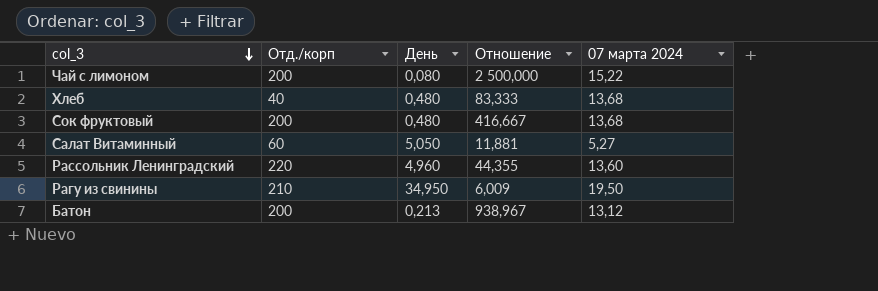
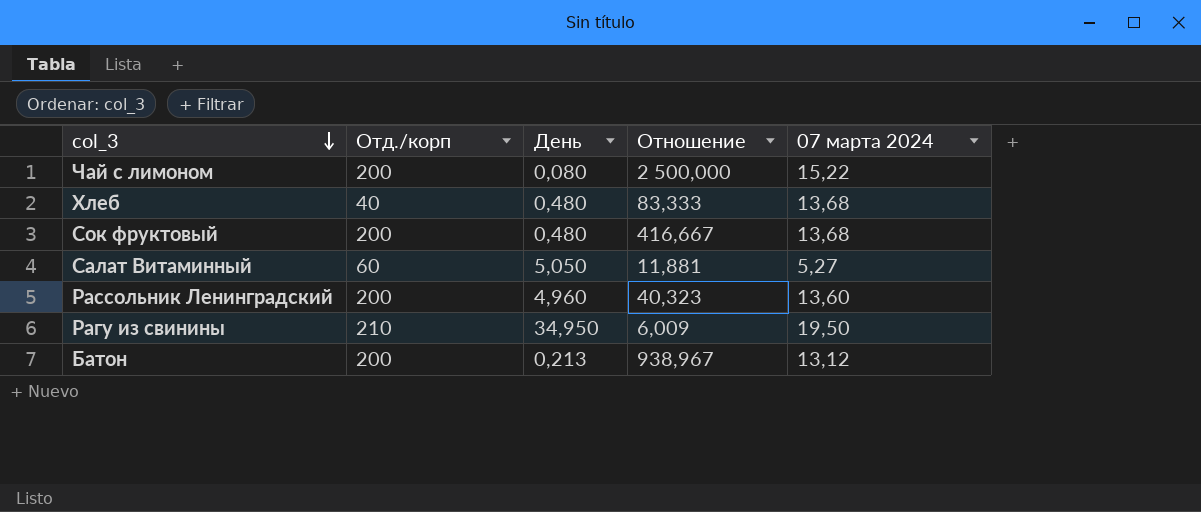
Рассольник Ленинградский | Отд./корп: 220 -> 200
Рассольник Ленинградский | Отношение: 44,355 -> 40,323

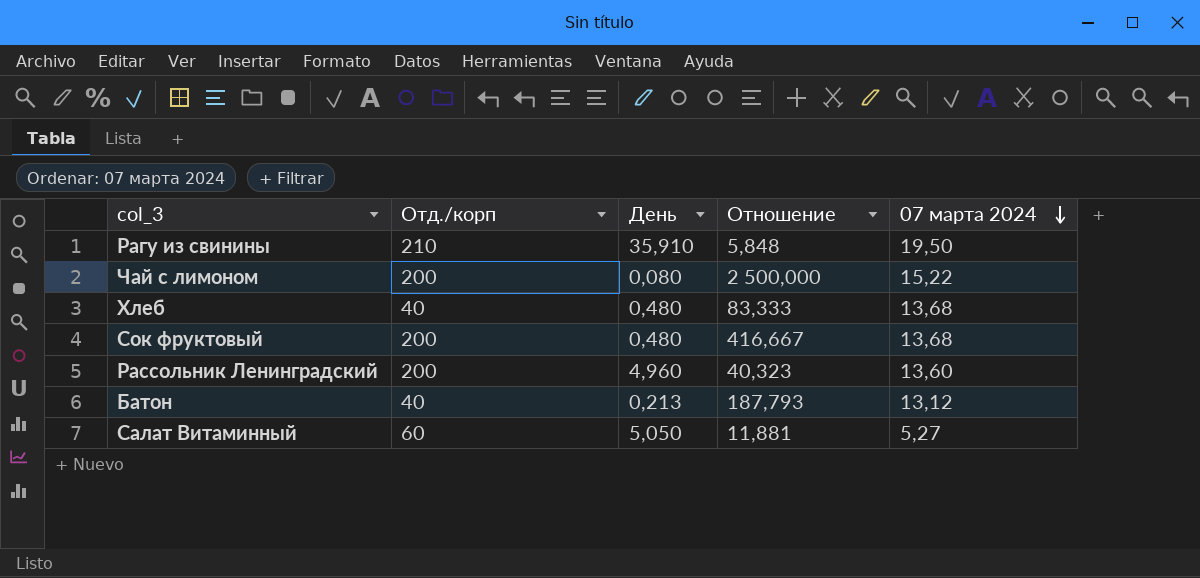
row order: col_3 descending -> 07 марта 2024 descending
Рагу из свинины | День: 34,950 -> 35,910
Рагу из свинины | Отношение: 6,009 -> 5,848
Батон | Отд./корп: 200 -> 40
Батон | Отношение: 938,967 -> 187,793

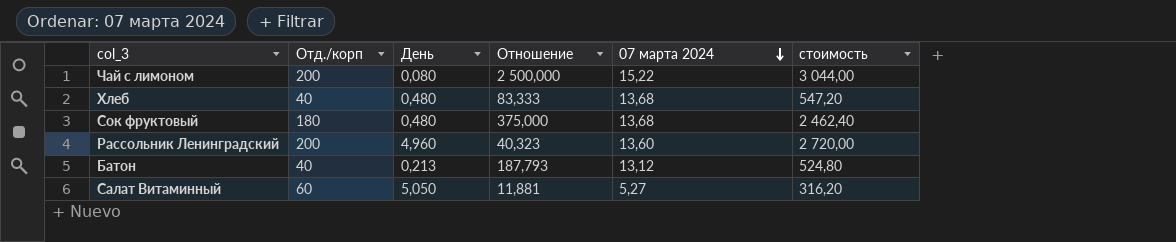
column стоимость | formula: none -> [Отд./корп] * [07 марта 2024]
row Рагу из свинины: 210 | 35,910 | 5,848 | 19,50 -> none
Сок фруктовый | Отд./корп: 200 -> 180
Сок фруктовый | Отношение: 416,667 -> 375,000

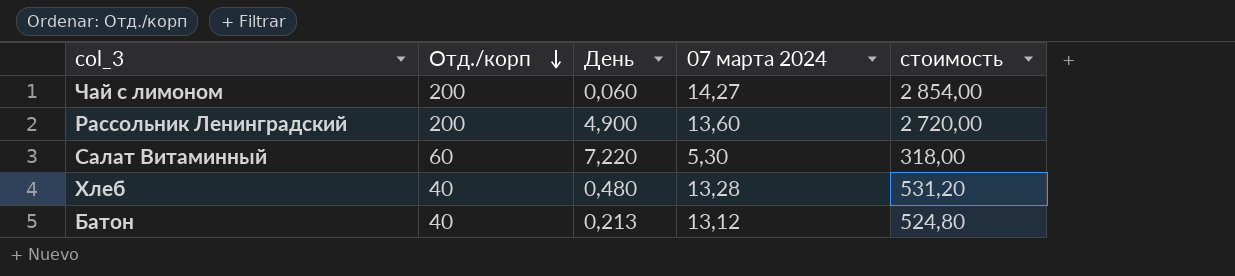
row order: 07 марта 2024 descending -> Отд./корп descending
column Отношение | formula: [Отд./корп] / [День] -> none
row Сок фруктовый: 180 | 0,480 | 375,000 | 13,68 | 2 462,40 -> none
Чай с лимоном | День: 0,080 -> 0,060
Чай с лимоном | 07 марта 2024: 15,22 -> 14,27
Чай с лимоном | стоимость: 3 044,00 -> 2 854,00
Рассольник Ленинградский | День: 4,960 -> 4,900
Салат Витаминный | День: 5,050 -> 7,220
Салат Витаминный | 07 марта 2024: 5,27 -> 5,30
Салат Витаминный | стоимость: 316,20 -> 318,00
Хлеб | 07 марта 2024: 13,68 -> 13,28
Хлеб | стоимость: 547,20 -> 531,20

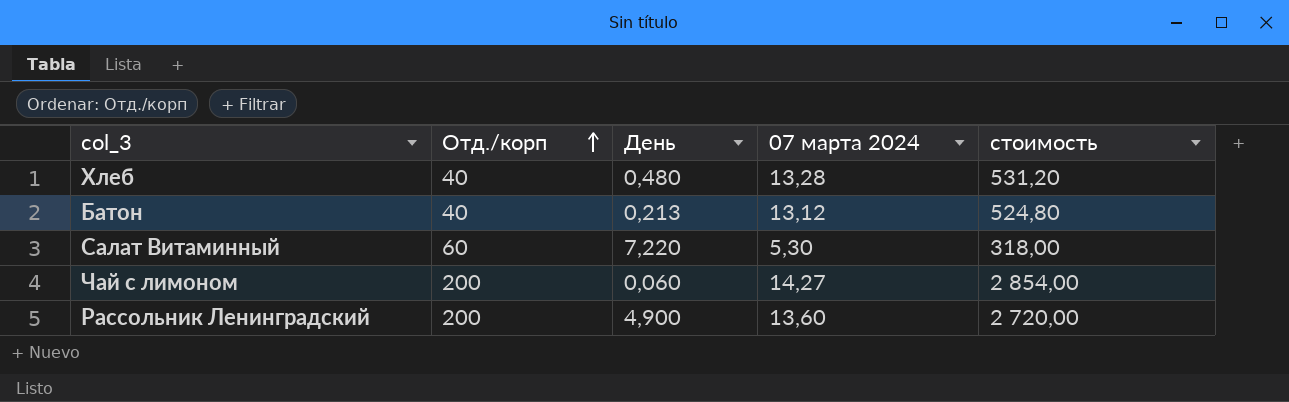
row order: Отд./корп descending -> Отд./корп ascending

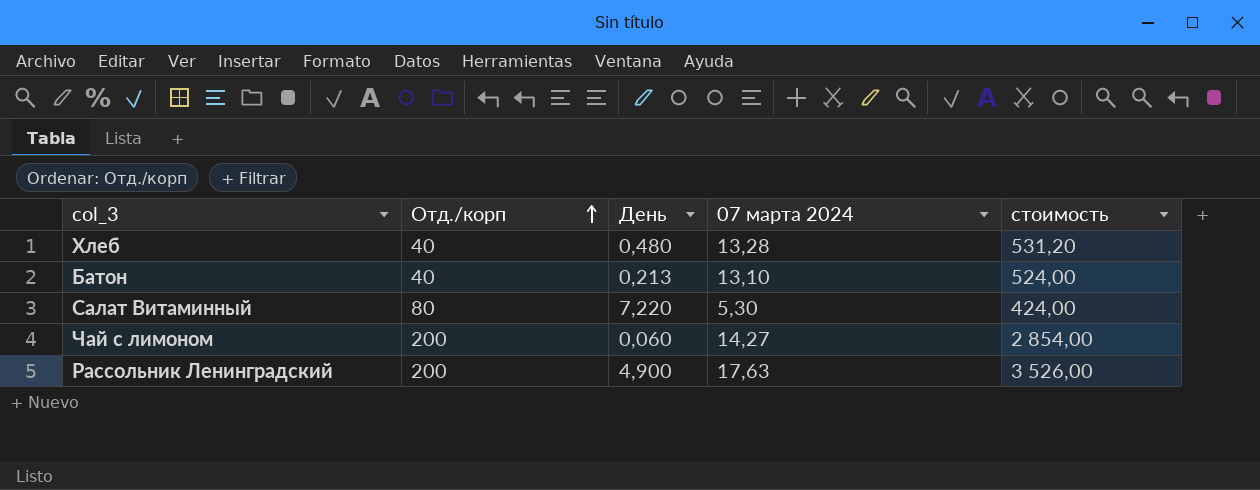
Батон | 07 марта 2024: 13,12 -> 13,10
Батон | стоимость: 524,80 -> 524,00
Салат Витаминный | Отд./корп: 60 -> 80
Салат Витаминный | стоимость: 318,00 -> 424,00
Рассольник Ленинградский | 07 марта 2024: 13,60 -> 17,63
Рассольник Ленинградский | стоимость: 2 720,00 -> 3 526,00

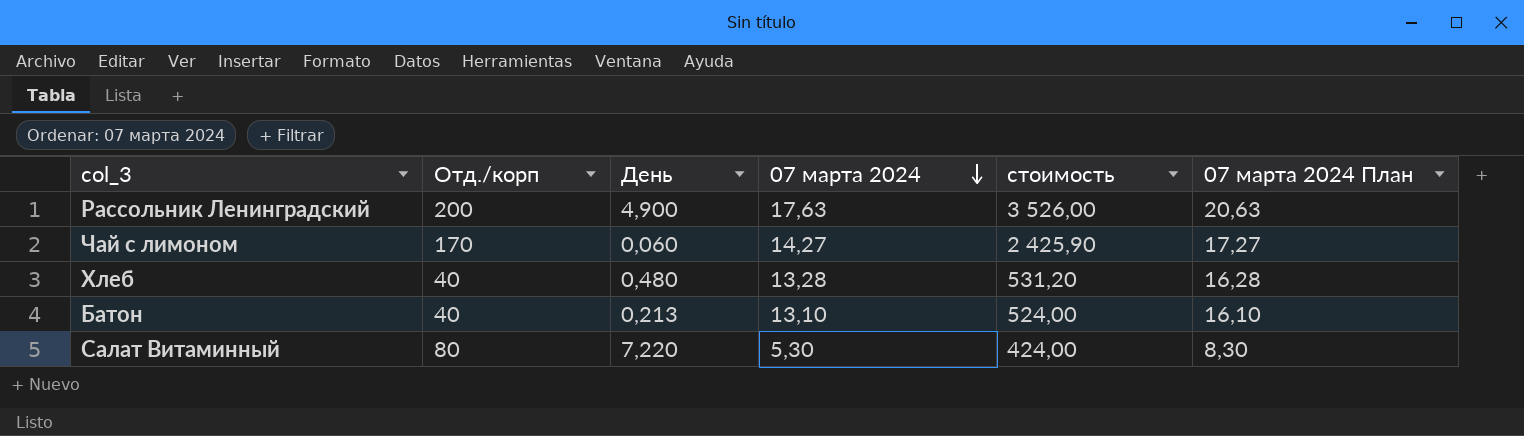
row order: Отд./корп ascending -> 07 марта 2024 descending
column 07 марта 2024 План | formula: none -> [07 марта 2024] + 3
Чай с лимоном | Отд./корп: 200 -> 170
Чай с лимоном | стоимость: 2 854,00 -> 2 425,90

